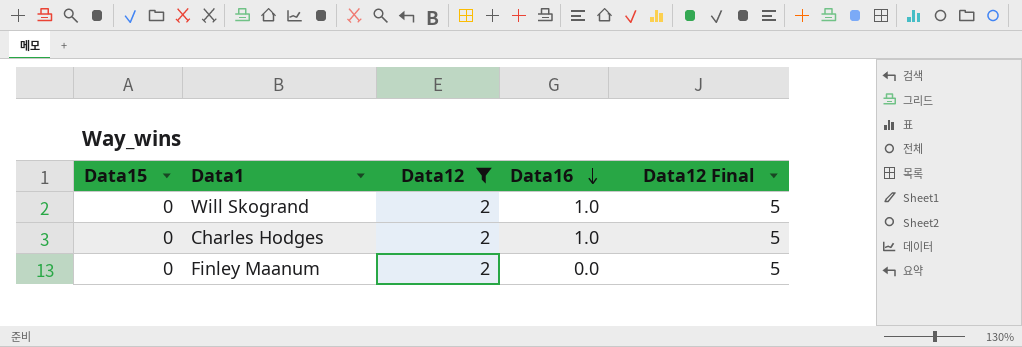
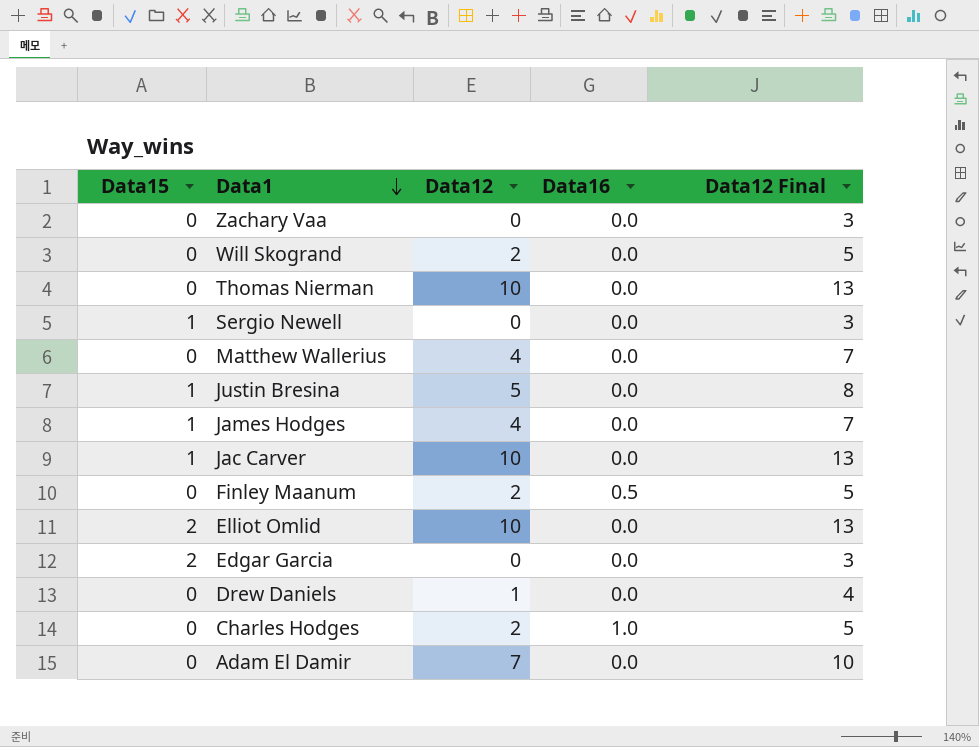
filter: Data12 = 2 -> none
row order: Data16 descending -> Data1 descending
Will Skogrand | Data16: 1.0 -> 0.0
Finley Maanum | Data16: 0.0 -> 0.5

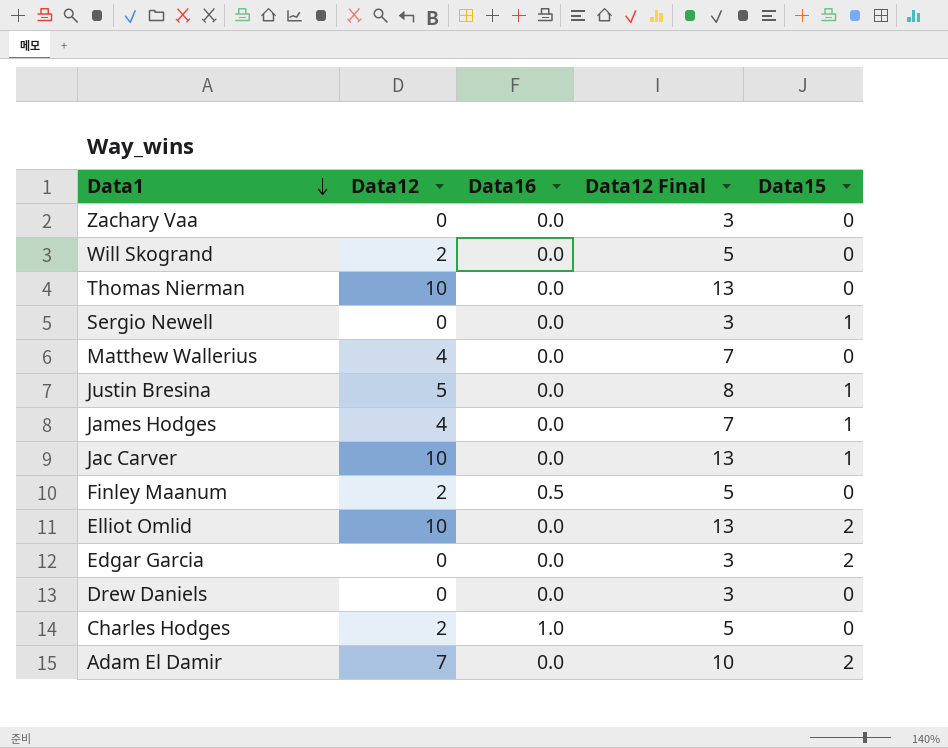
column Data15 | position: 1 -> 5
Drew Daniels | Data12: 1 -> 0
Drew Daniels | Data12 Final: 4 -> 3
Adam El Damir | Data15: 0 -> 2

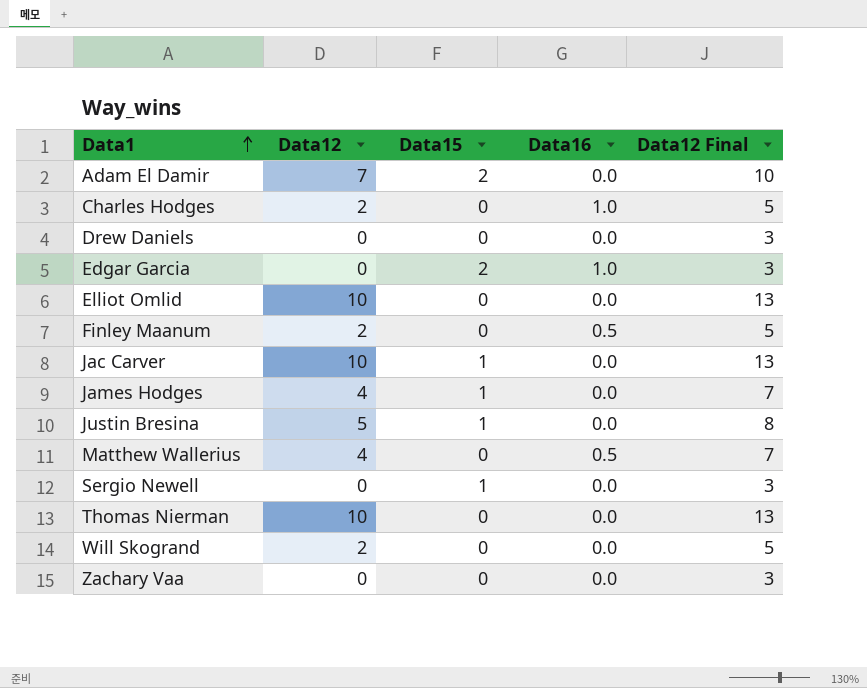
row order: Data1 descending -> Data1 ascending
column Data15 | position: 5 -> 3
Edgar Garcia | Data16: 0.0 -> 1.0
Elliot Omlid | Data15: 2 -> 0
Matthew Wallerius | Data16: 0.0 -> 0.5

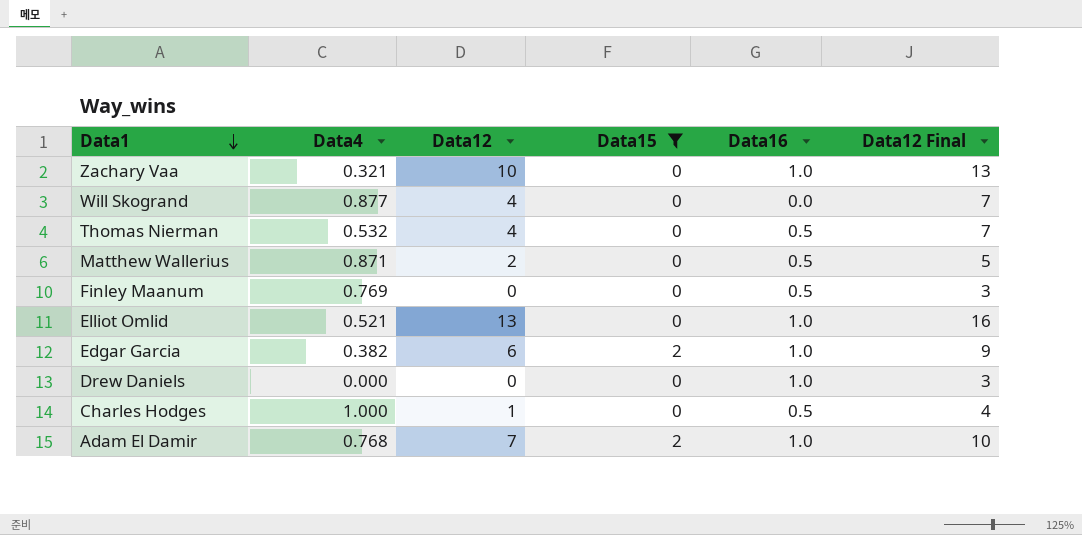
filter: none -> Data15 != 1
row order: Data1 ascending -> Data1 descending
column Data4 | position: none -> 2
Zachary Vaa | Data12: 0 -> 10
Zachary Vaa | Data16: 0.0 -> 1.0
Zachary Vaa | Data12 Final: 3 -> 13
Will Skogrand | Data12: 2 -> 4
Will Skogrand | Data12 Final: 5 -> 7
Thomas Nierman | Data12: 10 -> 4
Thomas Nierman | Data16: 0.0 -> 0.5
Thomas Nierman | Data12 Final: 13 -> 7
Matthew Wallerius | Data12: 4 -> 2
Matthew Wallerius | Data12 Final: 7 -> 5
Finley Maanum | Data12: 2 -> 0
Finley Maanum | Data12 Final: 5 -> 3
Elliot Omlid | Data12: 10 -> 13
Elliot Omlid | Data16: 0.0 -> 1.0
Elliot Omlid | Data12 Final: 13 -> 16
Edgar Garcia | Data12: 0 -> 6
Edgar Garcia | Data12 Final: 3 -> 9
Drew Daniels | Data16: 0.0 -> 1.0
Charles Hodges | Data12: 2 -> 1
Charles Hodges | Data16: 1.0 -> 0.5
Charles Hodges | Data12 Final: 5 -> 4
Adam El Damir | Data16: 0.0 -> 1.0

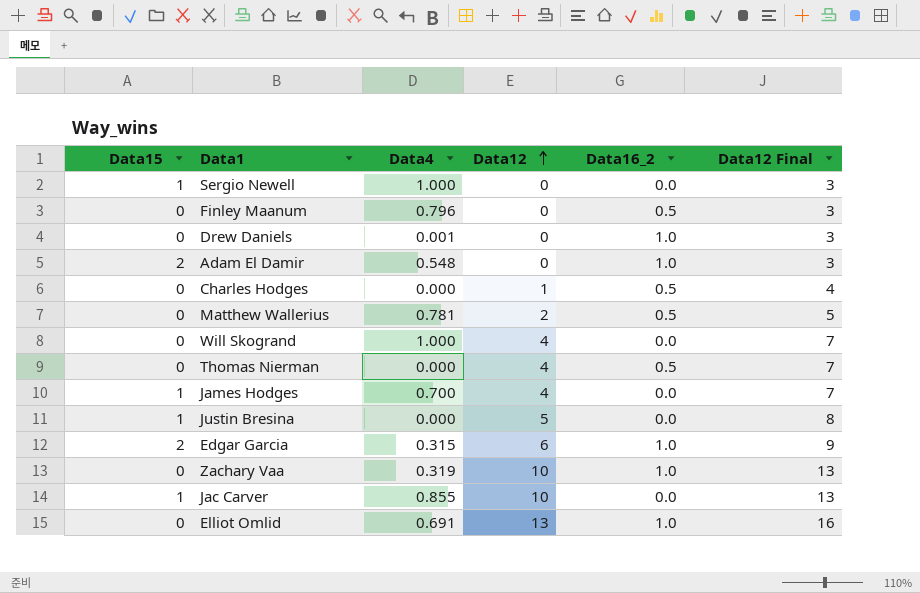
filter: Data15 != 1 -> none
row order: Data1 descending -> Data12 ascending
column Data15 | position: 4 -> 1
column name: Data16 -> Data16_2
Finley Maanum | Data4: 0.769 -> 0.796
Drew Daniels | Data4: 0.000 -> 0.001
Adam El Damir | Data4: 0.768 -> 0.548
Adam El Damir | Data12: 7 -> 0
Adam El Damir | Data12 Final: 10 -> 3
Charles Hodges | Data4: 1.000 -> 0.000
Matthew Wallerius | Data4: 0.871 -> 0.781
Will Skogrand | Data4: 0.877 -> 1.000
Thomas Nierman | Data4: 0.532 -> 0.000
Edgar Garcia | Data4: 0.382 -> 0.315
Zachary Vaa | Data4: 0.321 -> 0.319
Elliot Omlid | Data4: 0.521 -> 0.691

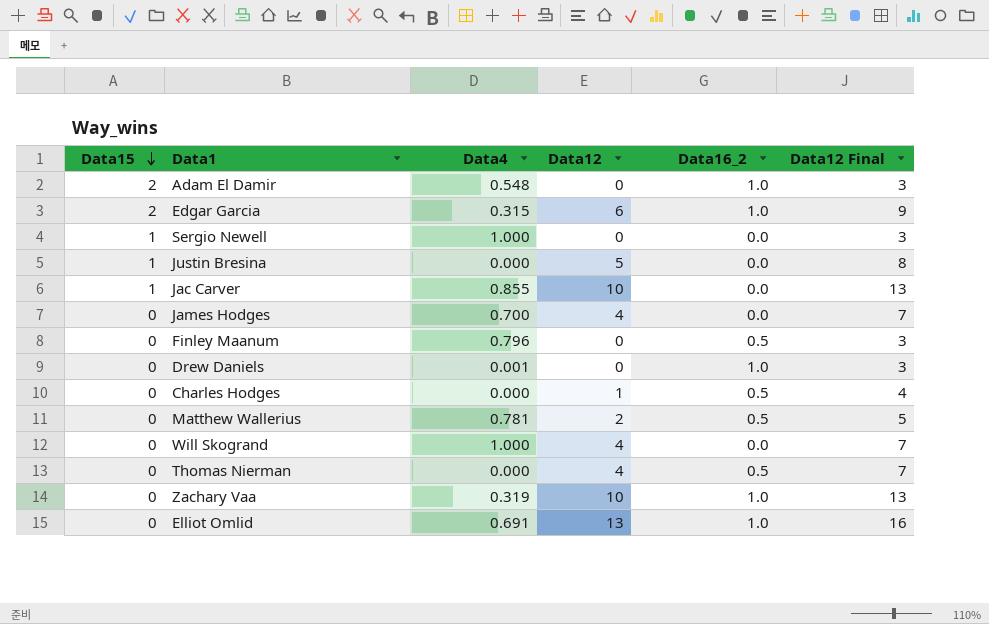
row order: Data12 ascending -> Data15 descending
James Hodges | Data15: 1 -> 0

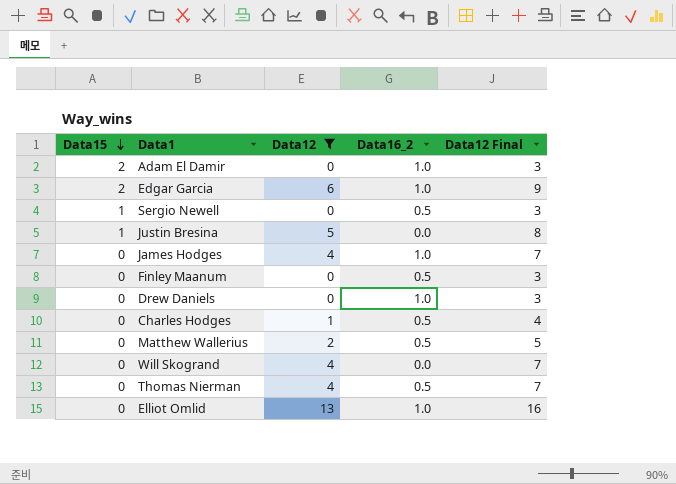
filter: none -> Data12 != 10
column Data4 | position: 3 -> none
Sergio Newell | Data16_2: 0.0 -> 0.5
James Hodges | Data16_2: 0.0 -> 1.0

